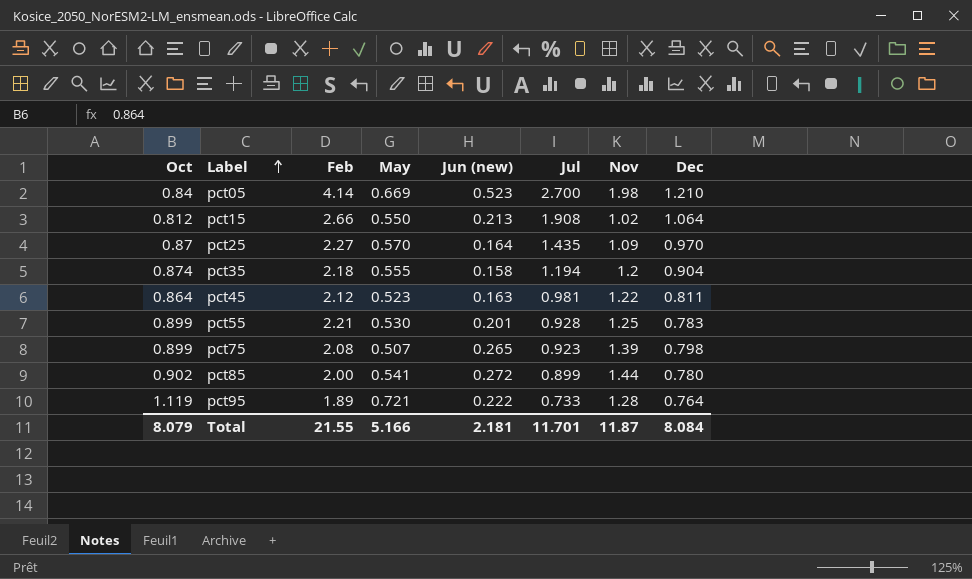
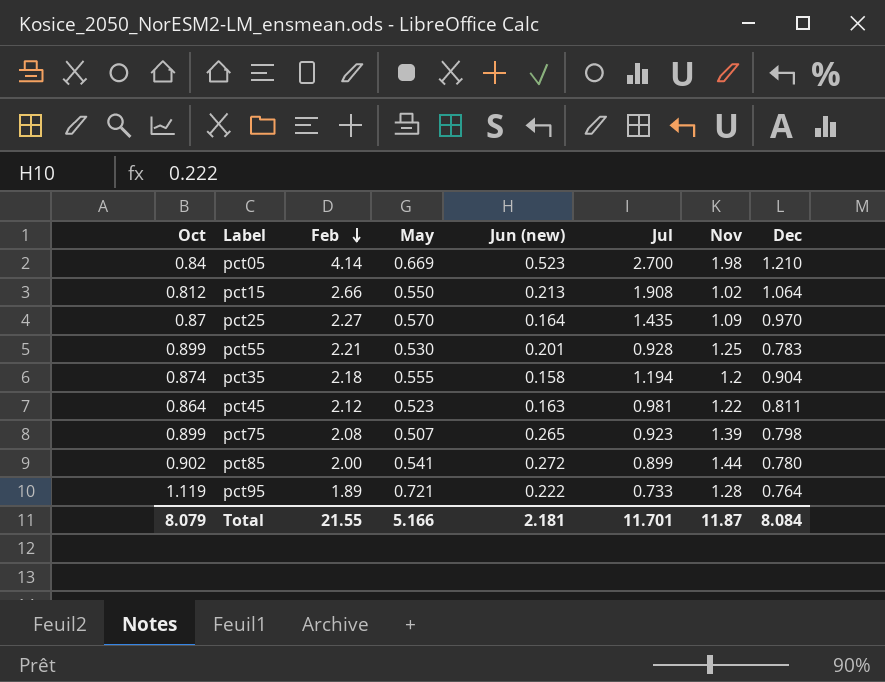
row order: Label ascending -> Feb descending

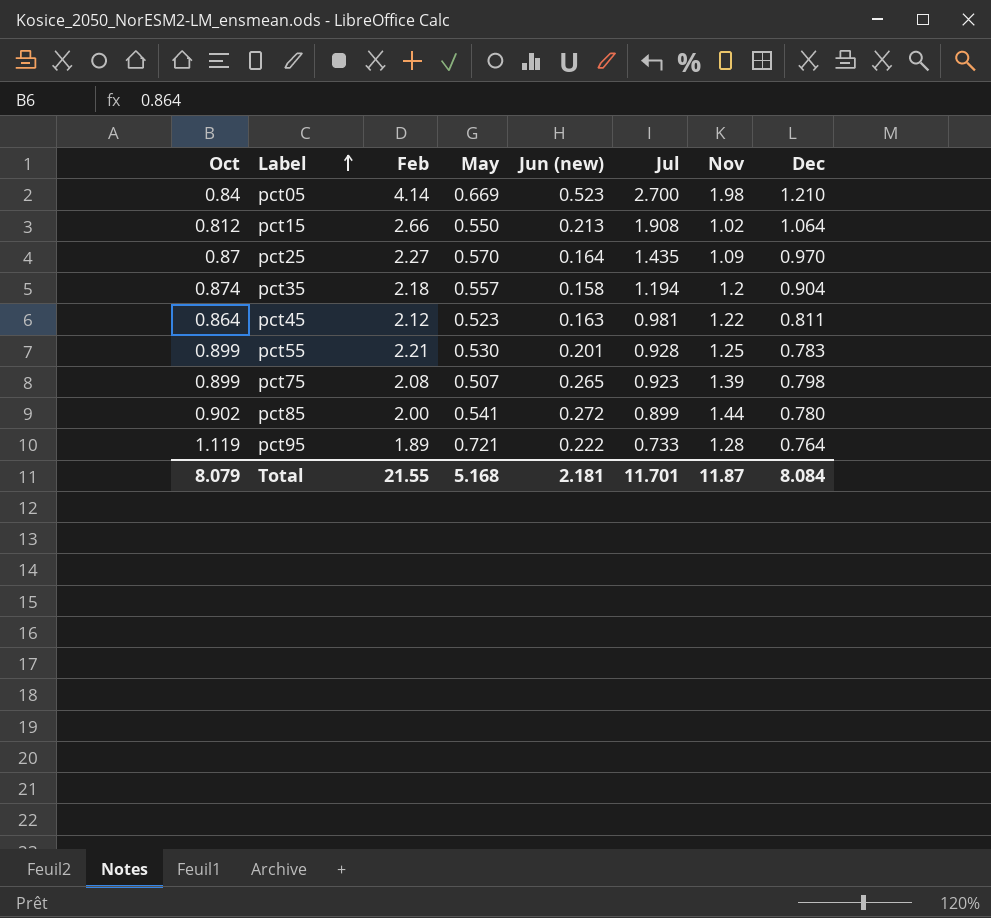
row order: Feb descending -> Label ascending
pct35 | May: 0.555 -> 0.557
Total | May: 5.166 -> 5.168

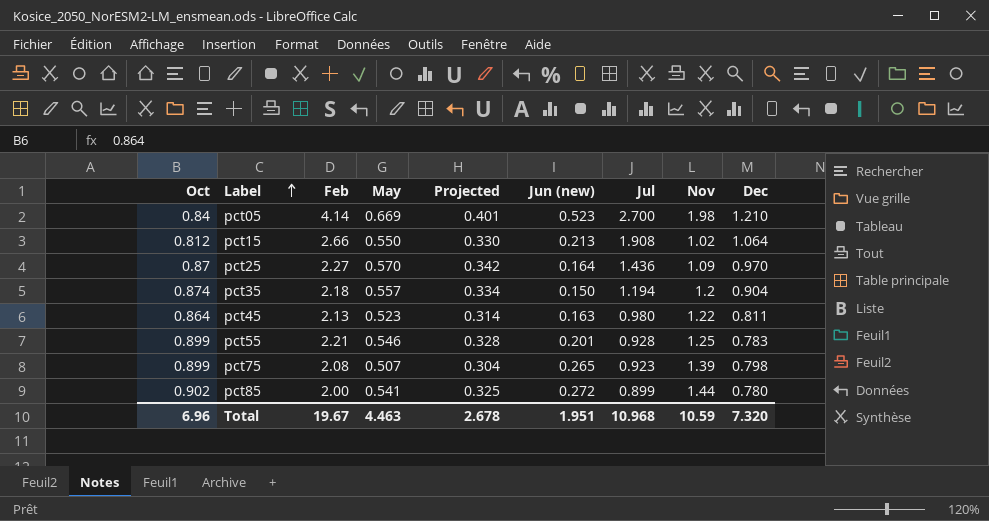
column Projected | formula: none -> [May] * 0.6
row pct95: 1.119 | 1.89 | 0.721 | 0.222 | 0.733 | 1.28 | 0.764 -> none
pct25 | Jul: 1.435 -> 1.436
pct35 | Jun (new): 0.158 -> 0.150
pct45 | Feb: 2.12 -> 2.13
pct45 | Jul: 0.981 -> 0.980
pct55 | May: 0.530 -> 0.546
Total | Oct: 8.079 -> 6.96
Total | Feb: 21.55 -> 19.67
Total | May: 5.168 -> 4.463
Total | Jun (new): 2.181 -> 1.951
Total | Jul: 11.701 -> 10.968
Total | Nov: 11.87 -> 10.59
Total | Dec: 8.084 -> 7.320

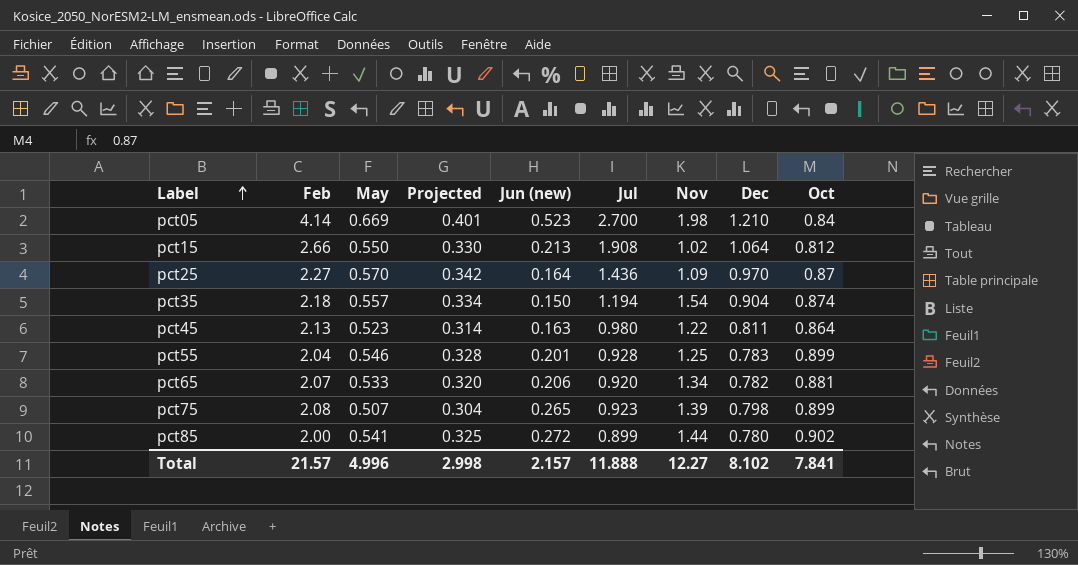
column Oct | position: 1 -> 9
pct35 | Nov: 1.2 -> 1.54
pct55 | Feb: 2.21 -> 2.04
row pct65: none -> 2.07 | 0.533 | 0.320 | 0.206 | 0.920 | 1.34 | 0.782 | 0.881
Total | Feb: 19.67 -> 21.57
Total | May: 4.463 -> 4.996
Total | Projected: 2.678 -> 2.998
Total | Jun (new): 1.951 -> 2.157
Total | Jul: 10.968 -> 11.888
Total | Nov: 10.59 -> 12.27
Total | Dec: 7.320 -> 8.102
Total | Oct: 6.96 -> 7.841

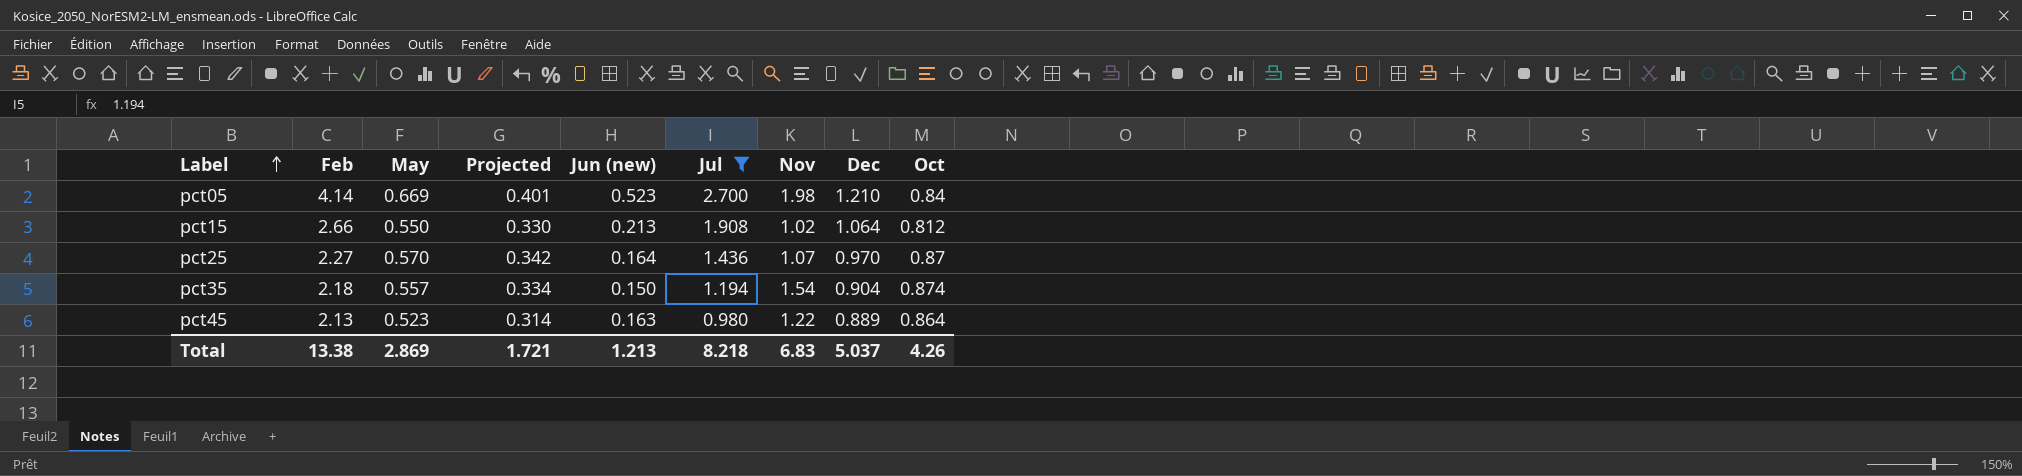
filter: none -> Jul >= 0.980
pct25 | Nov: 1.09 -> 1.07
pct45 | Dec: 0.811 -> 0.889
Total | Feb: 21.57 -> 13.38
Total | May: 4.996 -> 2.869
Total | Projected: 2.998 -> 1.721
Total | Jun (new): 2.157 -> 1.213
Total | Jul: 11.888 -> 8.218
Total | Nov: 12.27 -> 6.83
Total | Dec: 8.102 -> 5.037
Total | Oct: 7.841 -> 4.26

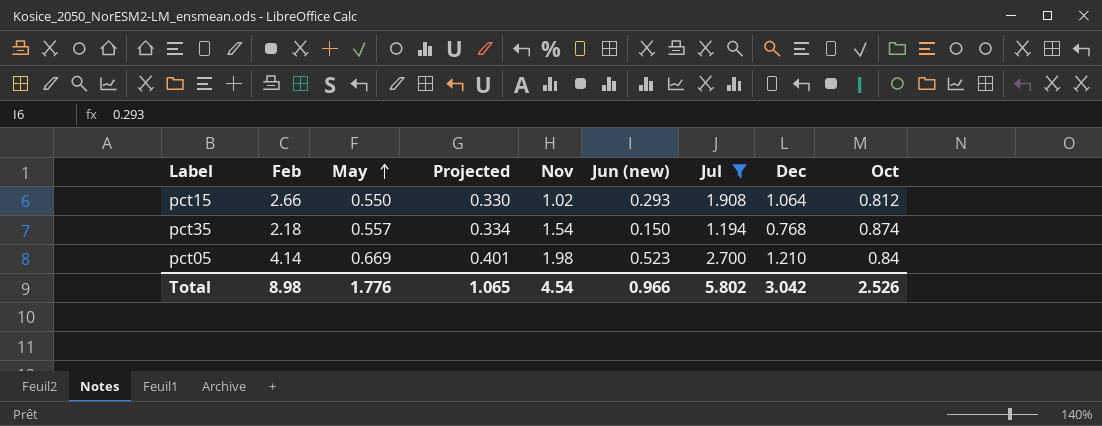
row order: Label ascending -> May ascending
column Nov | position: 7 -> 5
row pct25: 2.27 | 0.570 | 0.342 | 0.164 | 1.436 | 1.07 | 0.970 | 0.87 -> none
row pct45: 2.13 | 0.523 | 0.314 | 0.163 | 0.980 | 1.22 | 0.889 | 0.864 -> none
pct15 | Jun (new): 0.213 -> 0.293
pct35 | Dec: 0.904 -> 0.768
Total | Feb: 13.38 -> 8.98
Total | May: 2.869 -> 1.776
Total | Projected: 1.721 -> 1.065
Total | Nov: 6.83 -> 4.54
Total | Jun (new): 1.213 -> 0.966
Total | Jul: 8.218 -> 5.802
Total | Dec: 5.037 -> 3.042
Total | Oct: 4.26 -> 2.526

